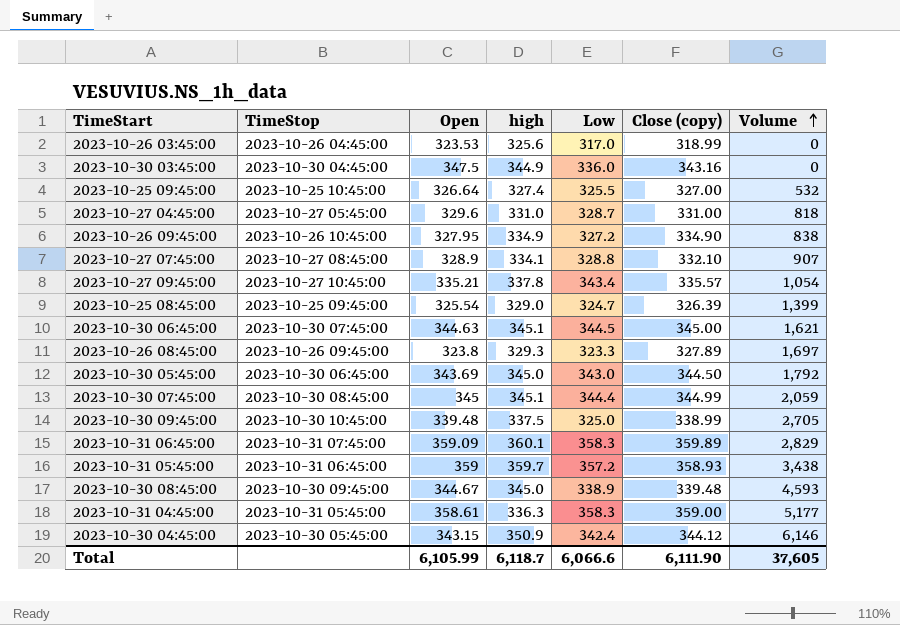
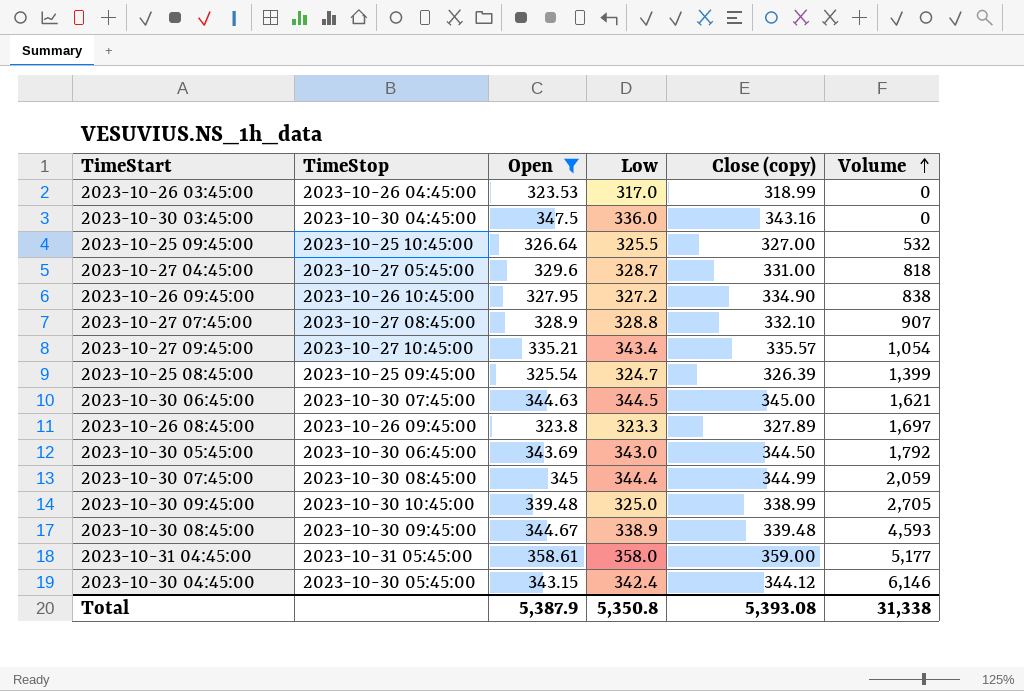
filter: none -> Open <= 358.61
column high | position: 4 -> none
2023-10-31 04:45:00 | Low: 358.3 -> 358.0
Total | Open: 6,105.99 -> 5,387.9
Total | Low: 6,066.6 -> 5,350.8
Total | Close (copy): 6,111.90 -> 5,393.08
Total | Volume: 37,605 -> 31,338

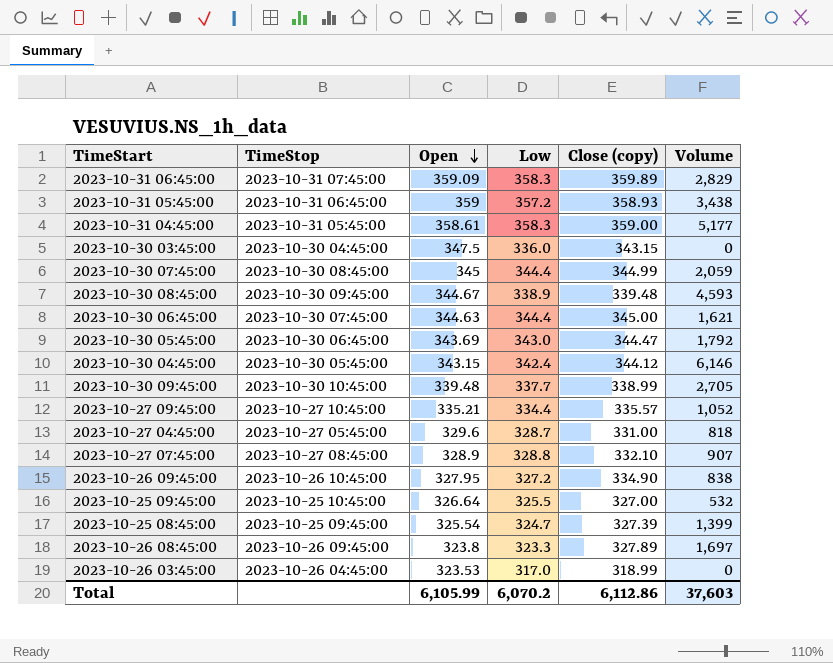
filter: Open <= 358.61 -> none
row order: Volume ascending -> Open descending
2023-10-31 04:45:00 | Low: 358.0 -> 358.3
2023-10-30 03:45:00 | Close (copy): 343.16 -> 343.15
2023-10-30 06:45:00 | Low: 344.5 -> 344.4
2023-10-30 05:45:00 | Close (copy): 344.50 -> 344.47
2023-10-30 09:45:00 | Low: 325.0 -> 337.7
2023-10-27 09:45:00 | Low: 343.4 -> 334.4
2023-10-27 09:45:00 | Volume: 1,054 -> 1,052
2023-10-25 08:45:00 | Close (copy): 326.39 -> 327.39
Total | Open: 5,387.9 -> 6,105.99
Total | Low: 5,350.8 -> 6,070.2
Total | Close (copy): 5,393.08 -> 6,112.86
Total | Volume: 31,338 -> 37,603

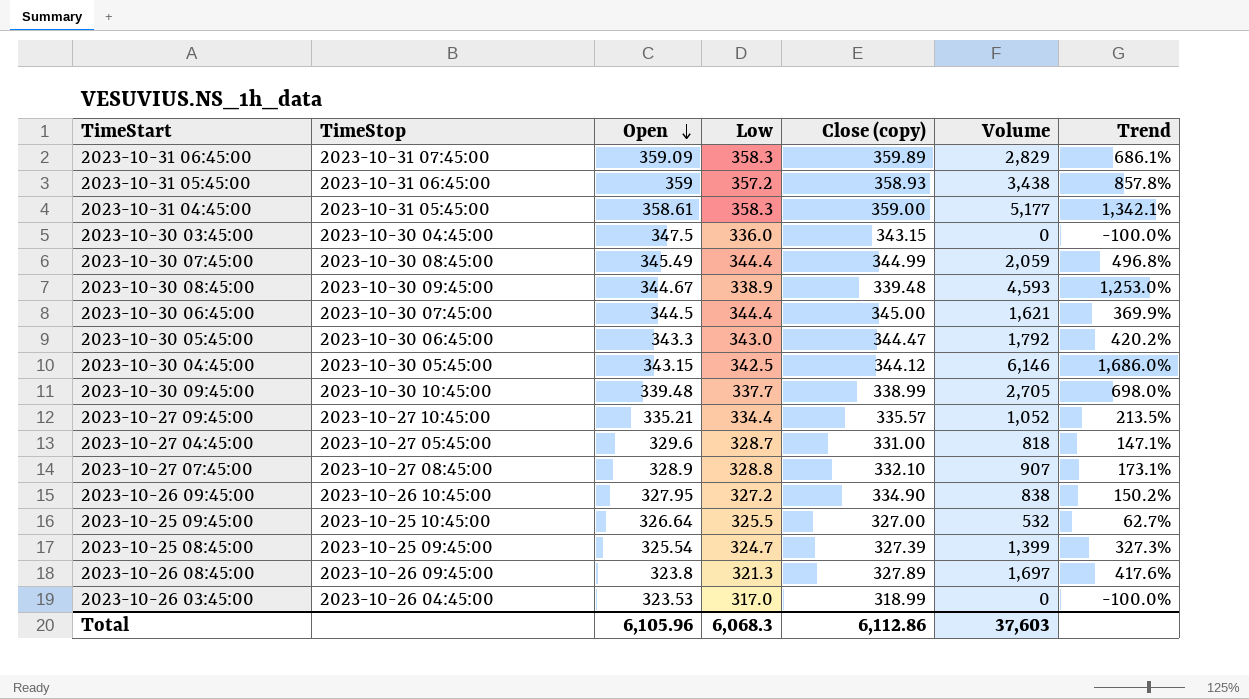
column Trend | formula: none -> ([Volume] - [Close (copy)]) / [Close (copy)]
2023-10-30 07:45:00 | Open: 345 -> 345.49
2023-10-30 06:45:00 | Open: 344.63 -> 344.5
2023-10-30 05:45:00 | Open: 343.69 -> 343.3
2023-10-30 04:45:00 | Low: 342.4 -> 342.5
2023-10-26 08:45:00 | Low: 323.3 -> 321.3
Total | Open: 6,105.99 -> 6,105.96
Total | Low: 6,070.2 -> 6,068.3

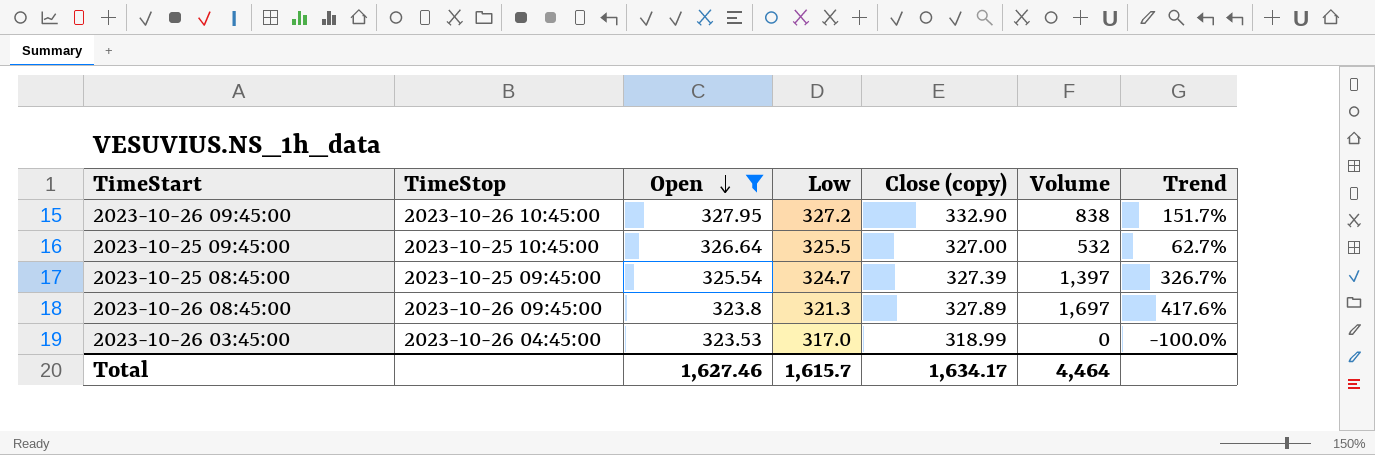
filter: none -> Open <= 327.95
2023-10-26 09:45:00 | Close (copy): 334.90 -> 332.90
2023-10-26 09:45:00 | Trend: 150.2% -> 151.7%
2023-10-25 08:45:00 | Volume: 1,399 -> 1,397
2023-10-25 08:45:00 | Trend: 327.3% -> 326.7%
Total | Open: 6,105.96 -> 1,627.46
Total | Low: 6,068.3 -> 1,615.7
Total | Close (copy): 6,112.86 -> 1,634.17
Total | Volume: 37,603 -> 4,464

